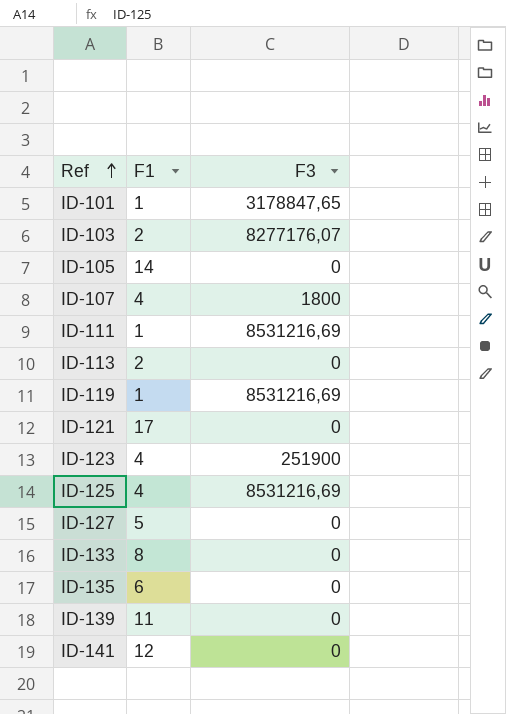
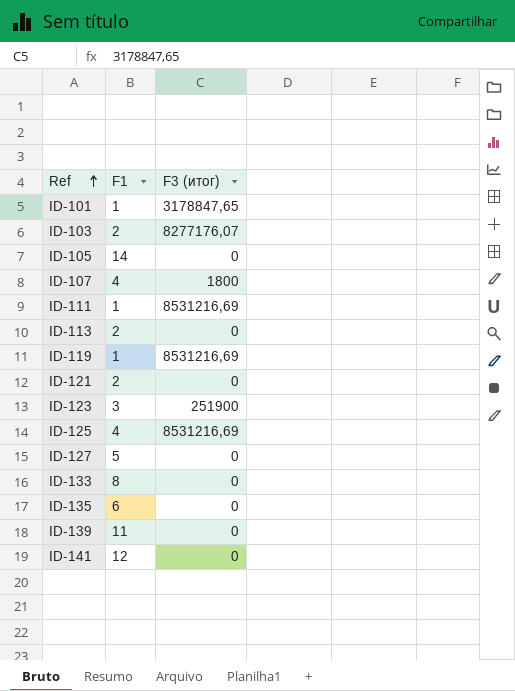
column name: F3 -> F3 (итог)
ID-121 | F1: 17 -> 2
ID-123 | F1: 4 -> 3

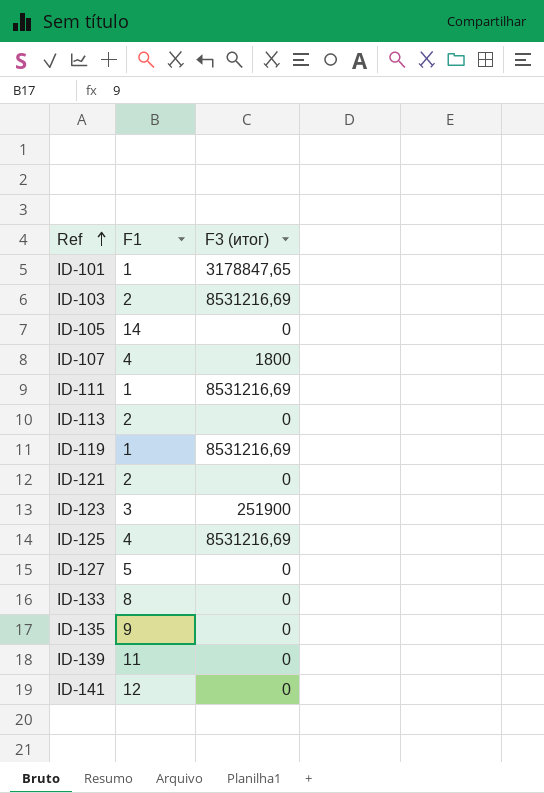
ID-103 | F3 (итог): 8277176,07 -> 8531216,69
ID-135 | F1: 6 -> 9

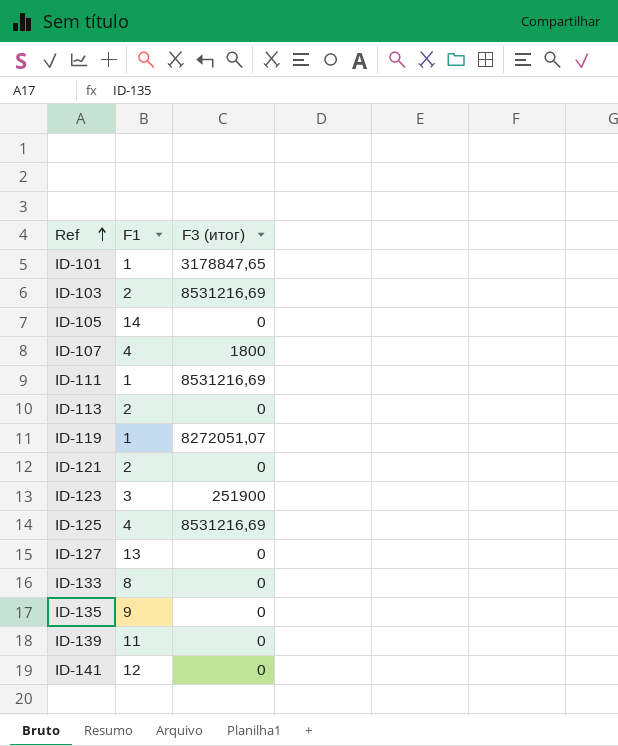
ID-119 | F3 (итог): 8531216,69 -> 8272051,07
ID-127 | F1: 5 -> 13

